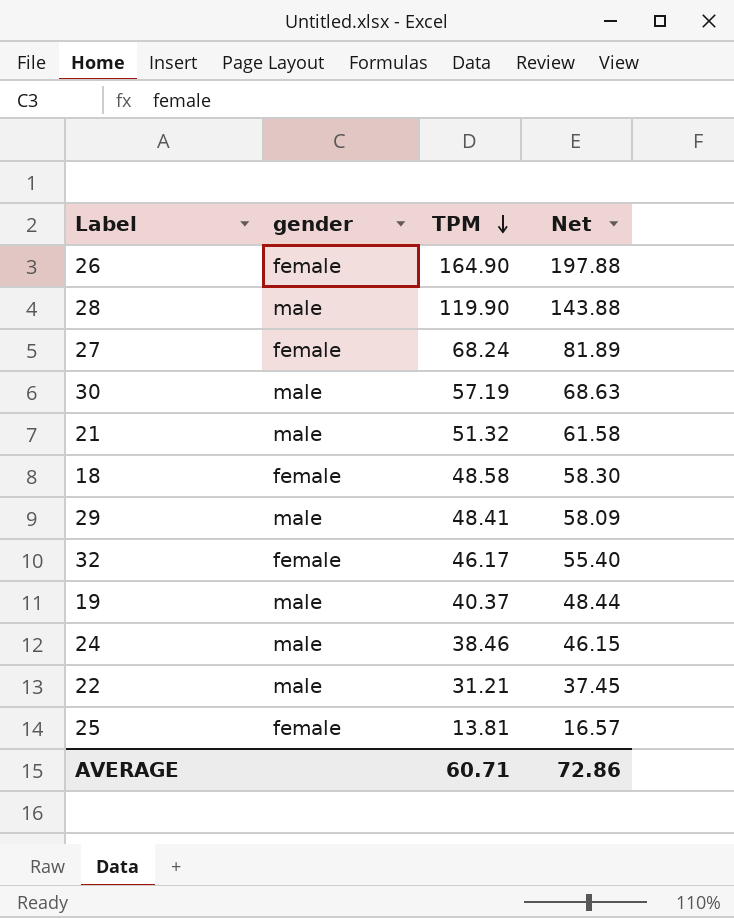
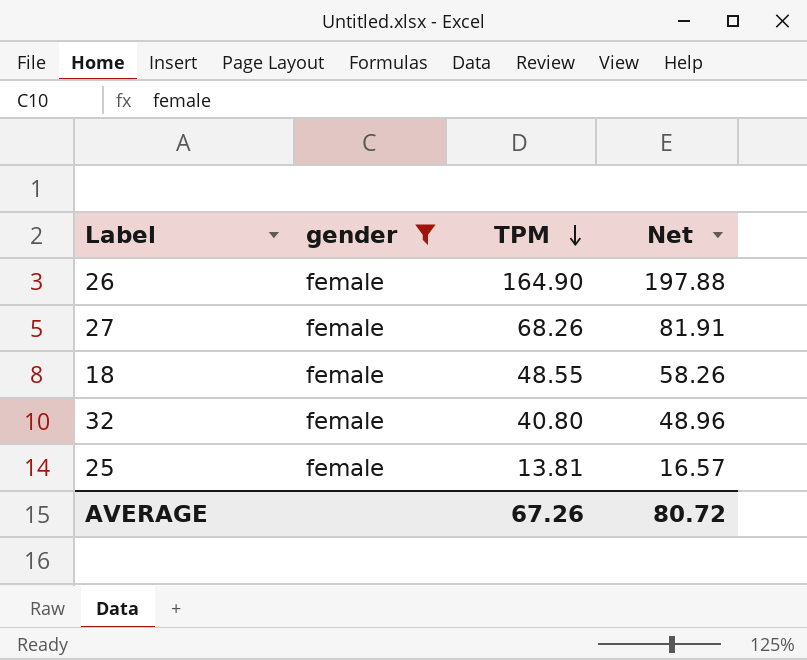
filter: none -> gender = female
27 | TPM: 68.24 -> 68.26
27 | Net: 81.89 -> 81.91
18 | TPM: 48.58 -> 48.55
18 | Net: 58.30 -> 58.26
32 | TPM: 46.17 -> 40.80
32 | Net: 55.40 -> 48.96
AVERAGE | TPM: 60.71 -> 67.26
AVERAGE | Net: 72.86 -> 80.72

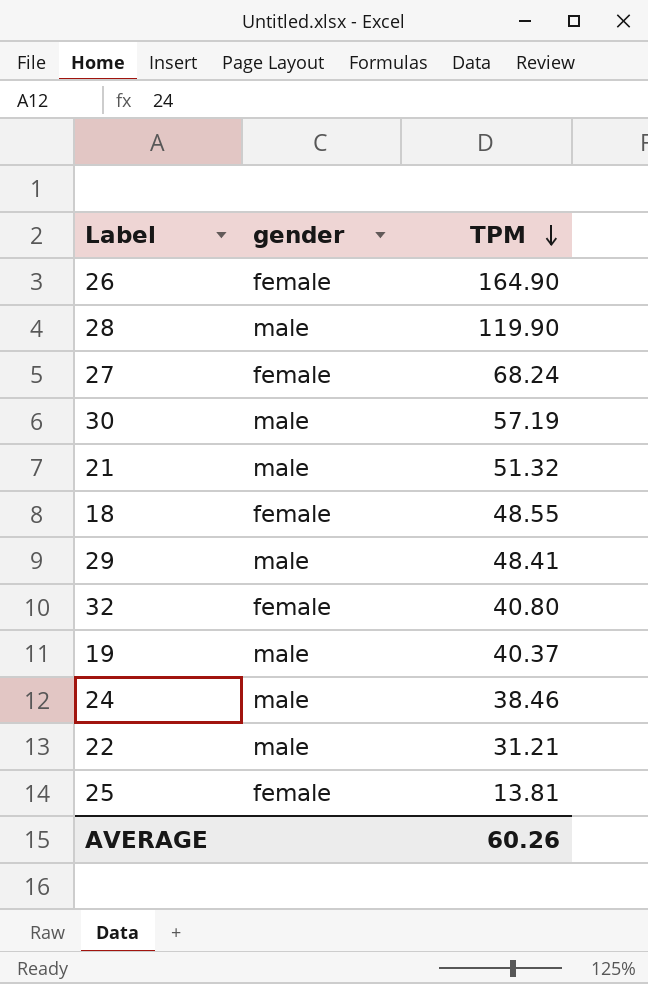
filter: gender = female -> none
column Net | formula: [TPM] * 1.2 -> none
27 | TPM: 68.26 -> 68.24
AVERAGE | TPM: 67.26 -> 60.26

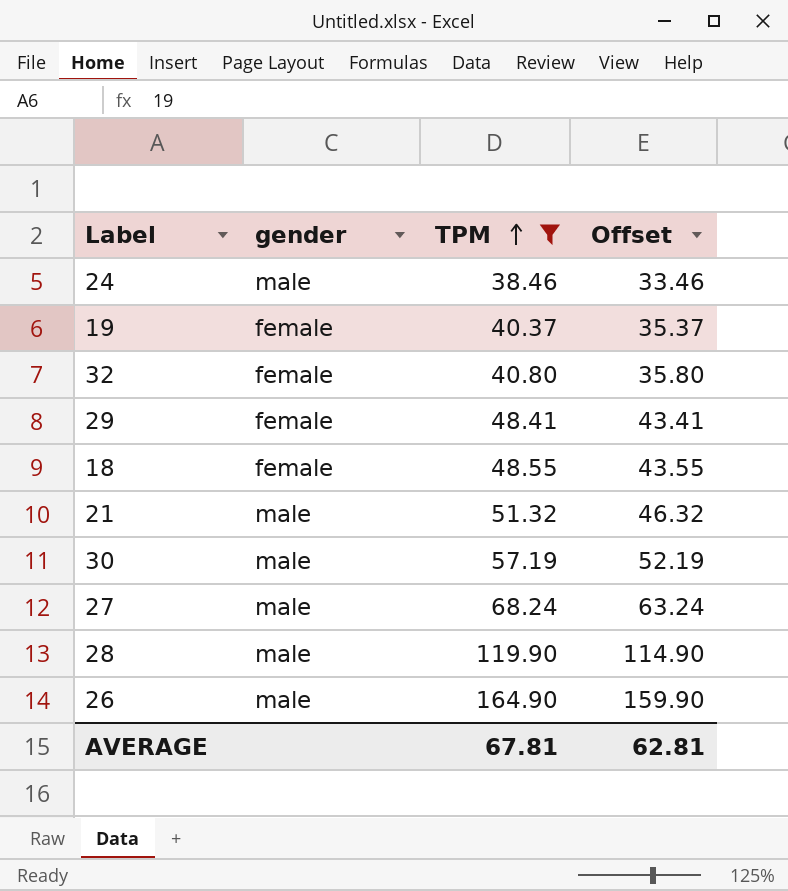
filter: none -> TPM >= 38.46
row order: TPM descending -> TPM ascending
column Offset | formula: none -> [TPM] - 5
19 | gender: male -> female
29 | gender: male -> female
27 | gender: female -> male
26 | gender: female -> male
AVERAGE | TPM: 60.26 -> 67.81

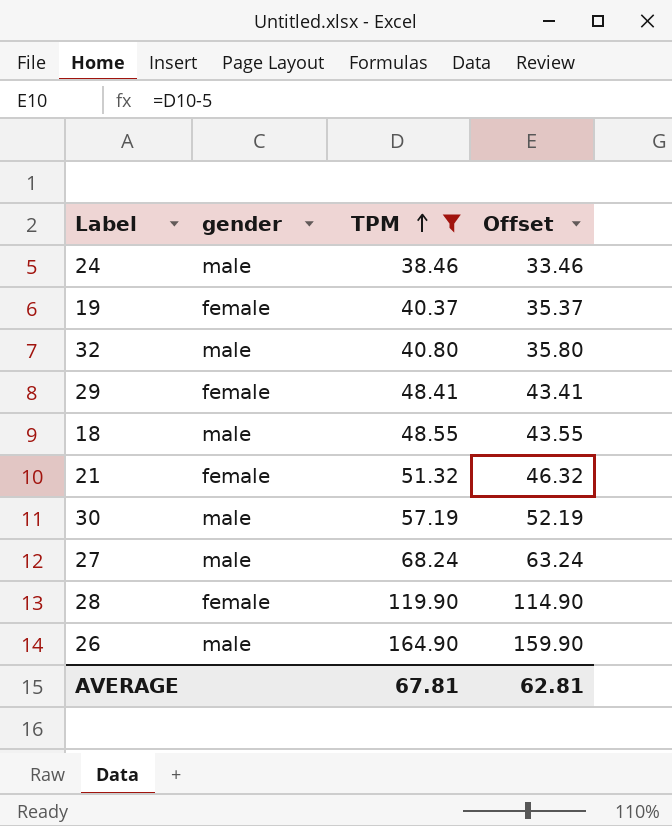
32 | gender: female -> male
18 | gender: female -> male
21 | gender: male -> female
28 | gender: male -> female

